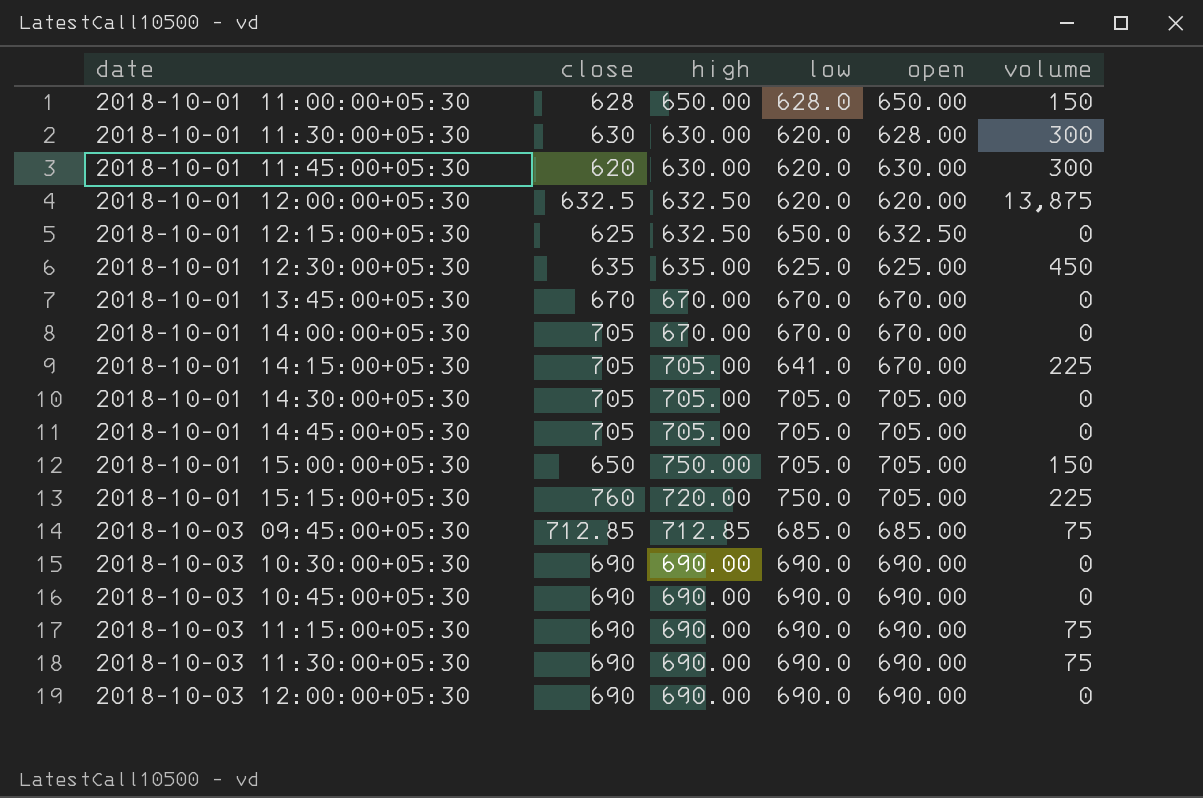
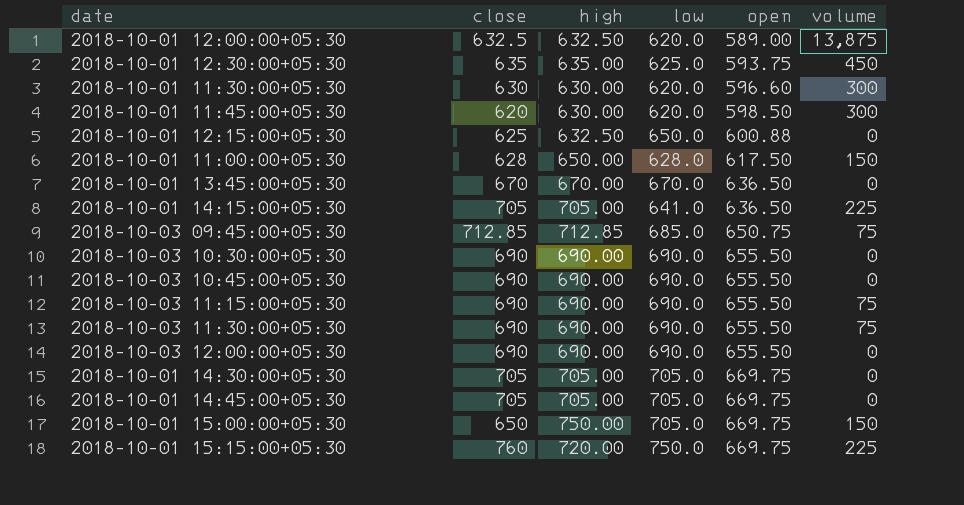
row order: date ascending -> open ascending
row 2018-10-01 14:00:00+05:30: 705 | 670.00 | 670.0 | 670.00 | 0 -> none
2018-10-01 12:00:00+05:30 | open: 620.00 -> 589.00
2018-10-01 12:30:00+05:30 | open: 625.00 -> 593.75
2018-10-01 11:30:00+05:30 | open: 628.00 -> 596.60
2018-10-01 11:45:00+05:30 | open: 630.00 -> 598.50
2018-10-01 12:15:00+05:30 | open: 632.50 -> 600.88
2018-10-01 11:00:00+05:30 | open: 650.00 -> 617.50
2018-10-01 13:45:00+05:30 | open: 670.00 -> 636.50
2018-10-01 14:15:00+05:30 | open: 670.00 -> 636.50
2018-10-03 09:45:00+05:30 | open: 685.00 -> 650.75
2018-10-03 10:30:00+05:30 | open: 690.00 -> 655.50
2018-10-03 10:45:00+05:30 | open: 690.00 -> 655.50
2018-10-03 11:15:00+05:30 | open: 690.00 -> 655.50
2018-10-03 11:30:00+05:30 | open: 690.00 -> 655.50
2018-10-03 12:00:00+05:30 | open: 690.00 -> 655.50
2018-10-01 14:30:00+05:30 | open: 705.00 -> 669.75
2018-10-01 14:45:00+05:30 | open: 705.00 -> 669.75
2018-10-01 15:00:00+05:30 | open: 705.00 -> 669.75
2018-10-01 15:15:00+05:30 | open: 705.00 -> 669.75

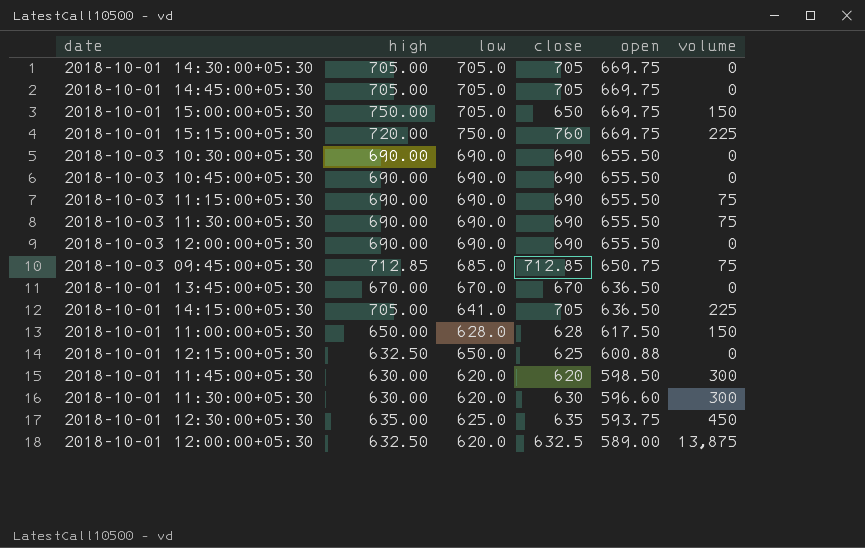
row order: open ascending -> open descending
column close | position: 2 -> 4

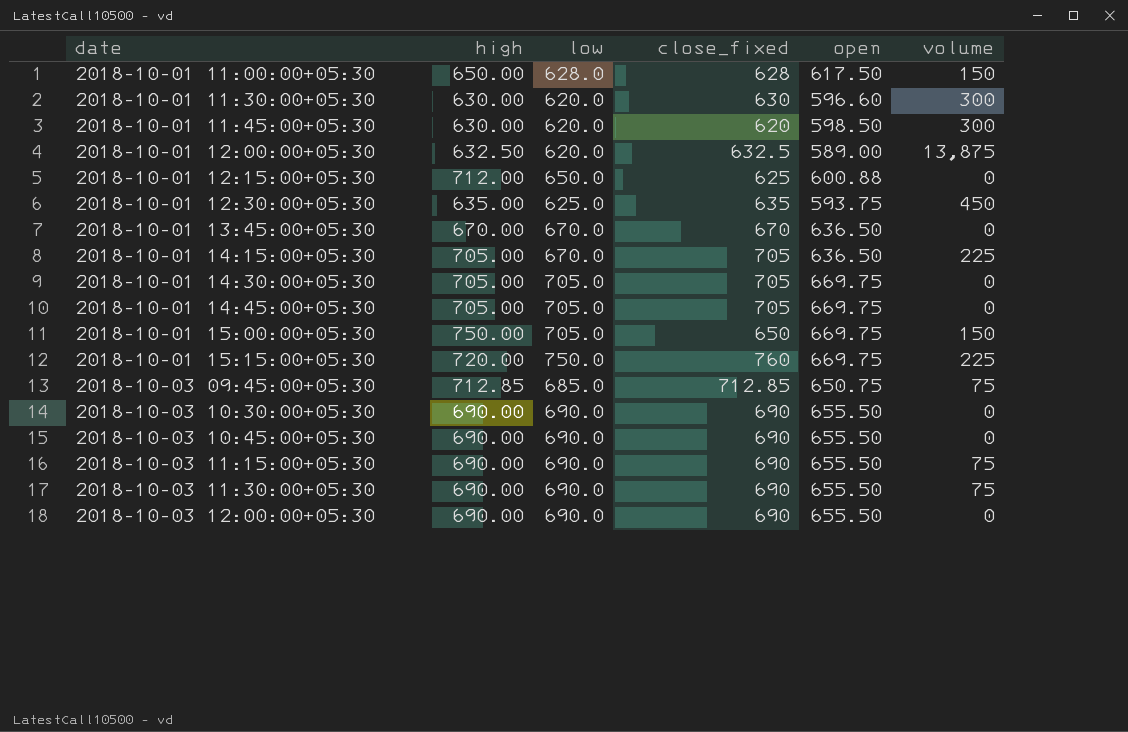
row order: open descending -> date ascending
column name: close -> close_fixed
2018-10-01 12:15:00+05:30 | high: 632.50 -> 712.00
2018-10-01 14:15:00+05:30 | low: 641.0 -> 670.0

